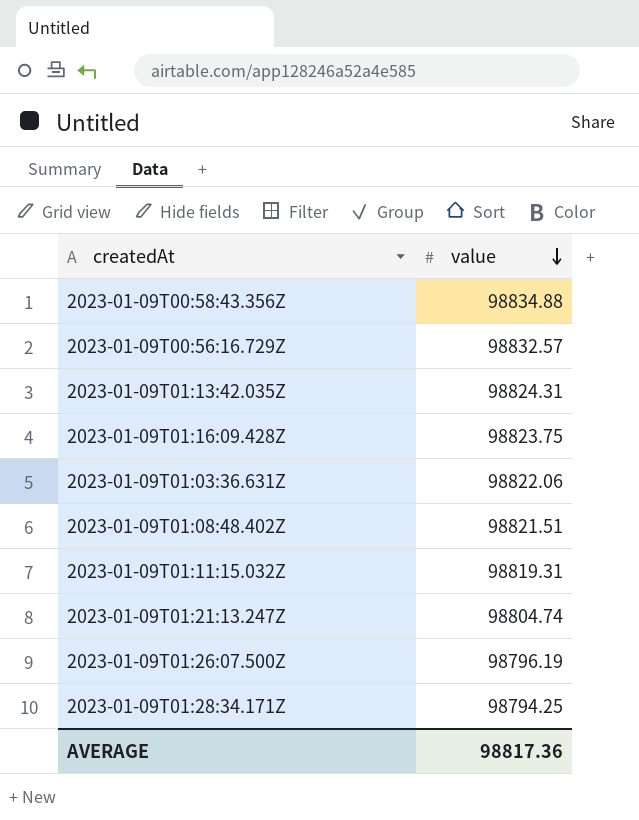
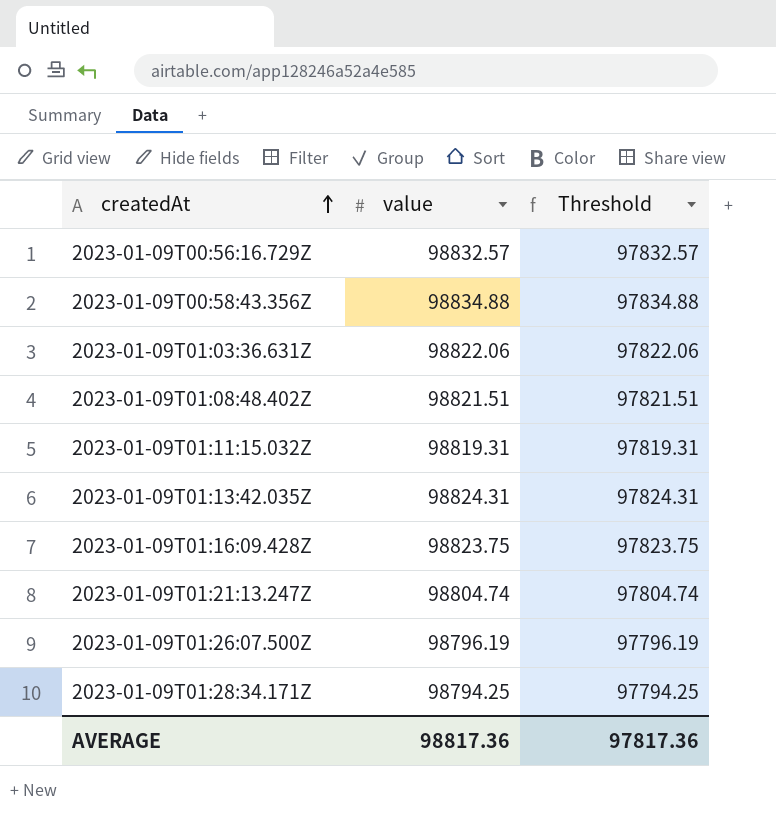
row order: value descending -> createdAt ascending
column Threshold | formula: none -> [value] - 1000

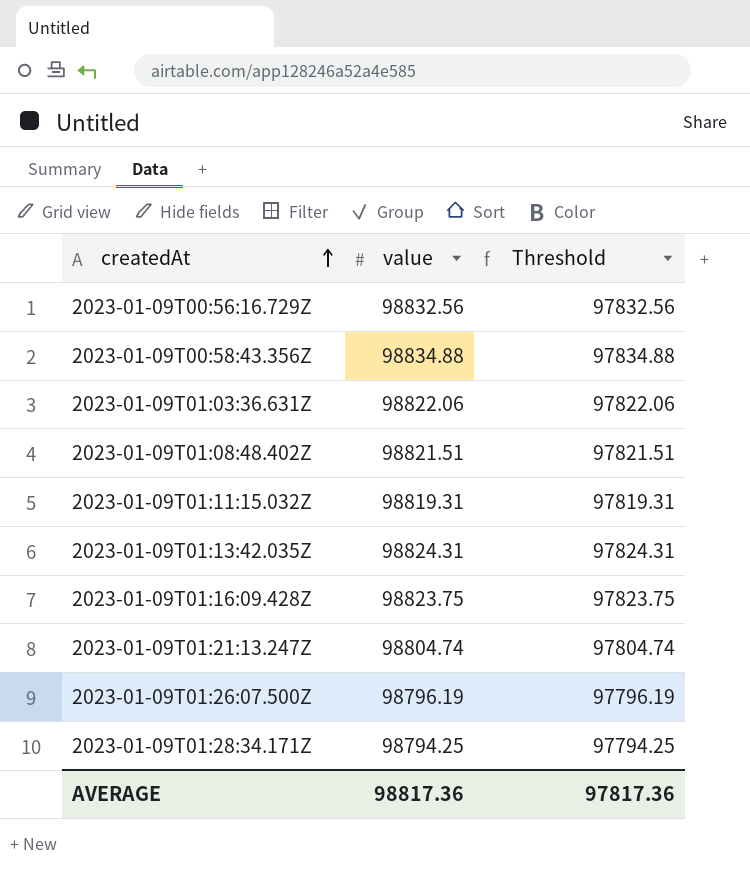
2023-01-09T00:56:16.729Z | value: 98832.57 -> 98832.56
2023-01-09T00:56:16.729Z | Threshold: 97832.57 -> 97832.56

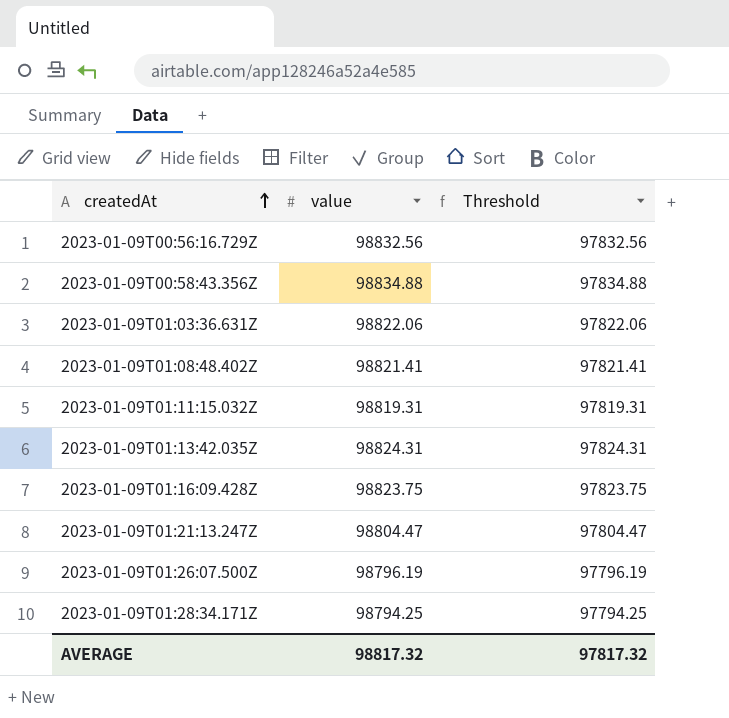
2023-01-09T01:08:48.402Z | value: 98821.51 -> 98821.41
2023-01-09T01:08:48.402Z | Threshold: 97821.51 -> 97821.41
2023-01-09T01:21:13.247Z | value: 98804.74 -> 98804.47
2023-01-09T01:21:13.247Z | Threshold: 97804.74 -> 97804.47
AVERAGE | value: 98817.36 -> 98817.32
AVERAGE | Threshold: 97817.36 -> 97817.32

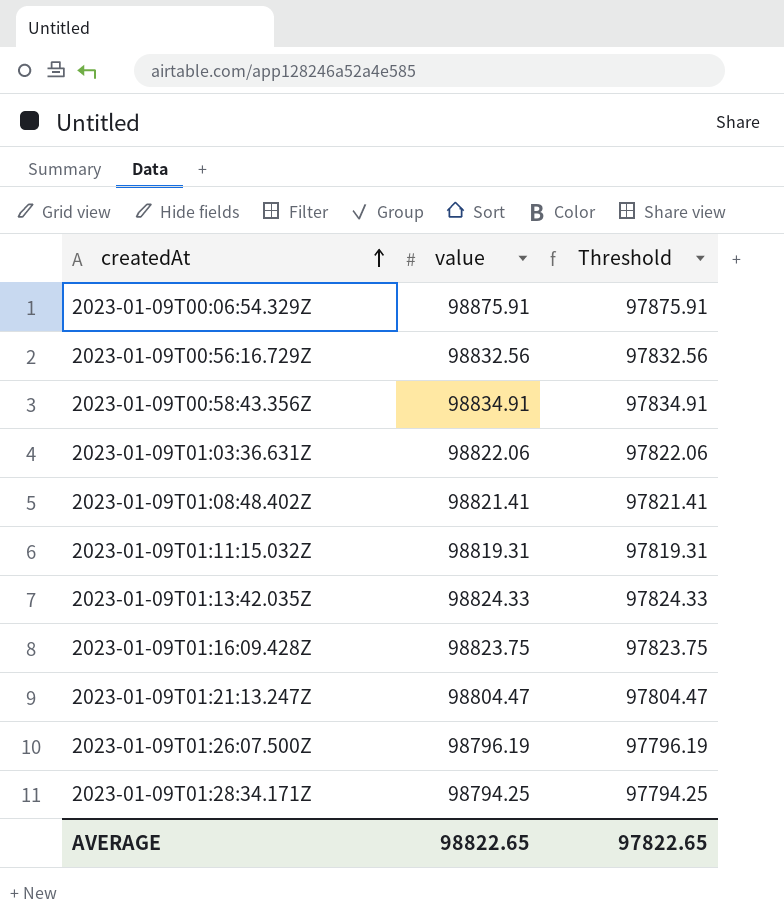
row 2023-01-09T00:06:54.329Z: none -> 98875.91 | 97875.91
2023-01-09T00:58:43.356Z | value: 98834.88 -> 98834.91
2023-01-09T00:58:43.356Z | Threshold: 97834.88 -> 97834.91
2023-01-09T01:13:42.035Z | value: 98824.31 -> 98824.33
2023-01-09T01:13:42.035Z | Threshold: 97824.31 -> 97824.33
AVERAGE | value: 98817.32 -> 98822.65
AVERAGE | Threshold: 97817.32 -> 97822.65

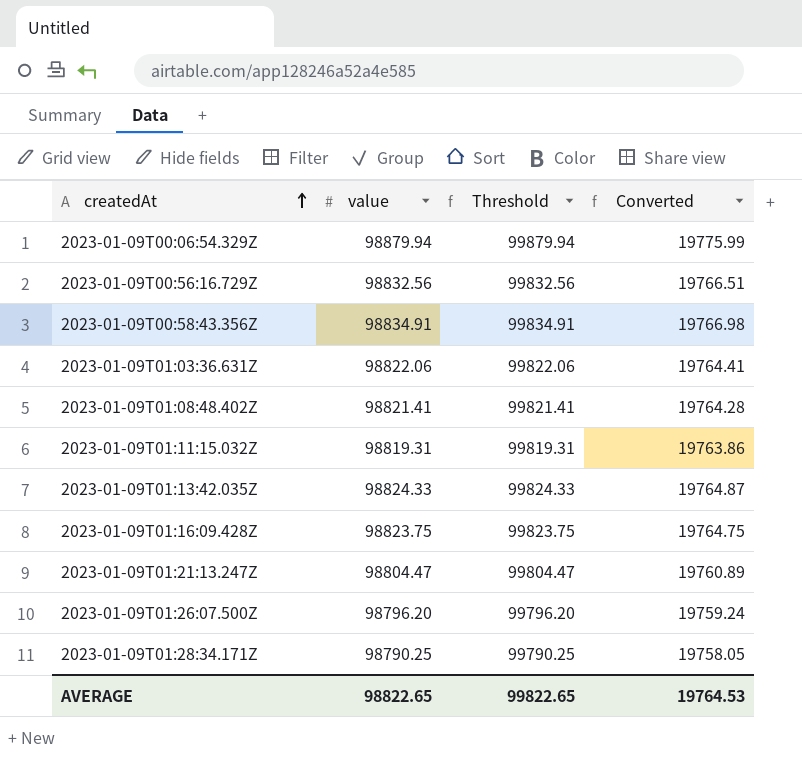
column Threshold | formula: [value] - 1000 -> [value] + 1000
column Converted | formula: none -> [value] * 0.2
2023-01-09T00:06:54.329Z | value: 98875.91 -> 98879.94
2023-01-09T01:26:07.500Z | value: 98796.19 -> 98796.20
2023-01-09T01:28:34.171Z | value: 98794.25 -> 98790.25
AVERAGE | Threshold: 97822.65 -> 99822.65

